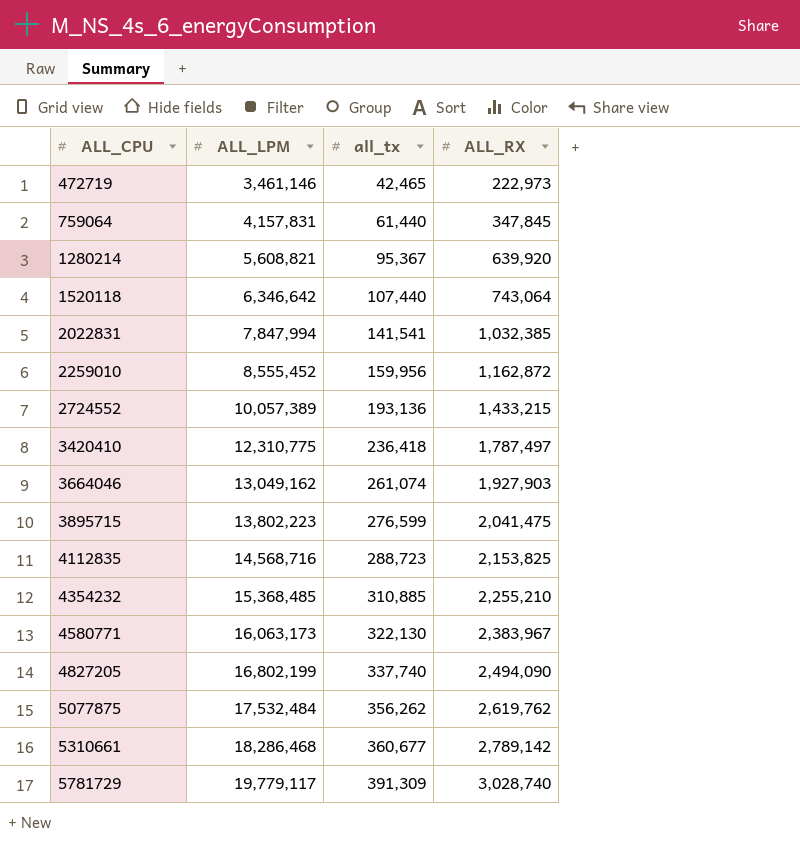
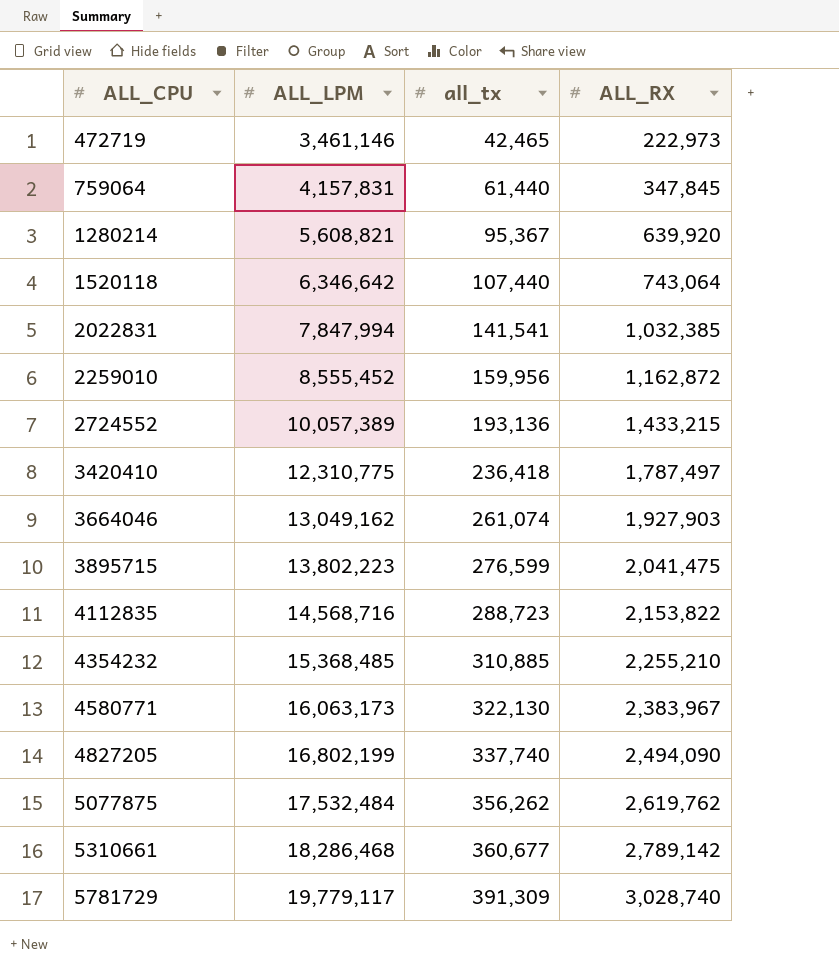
4112835 | ALL_RX: 2,153,825 -> 2,153,822

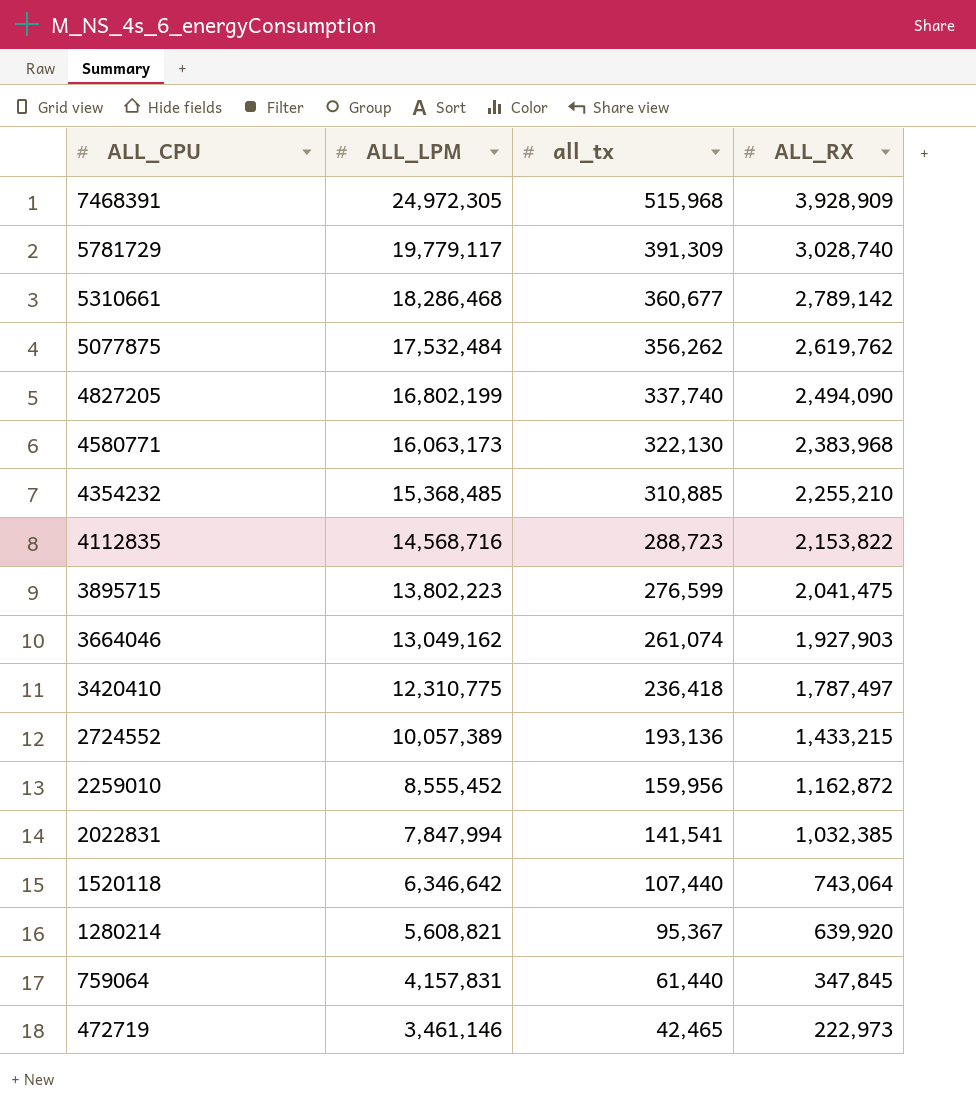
row order: ALL_CPU ascending -> ALL_CPU descending
row 7468391: none -> 24,972,305 | 515,968 | 3,928,909
4580771 | ALL_RX: 2,383,967 -> 2,383,968

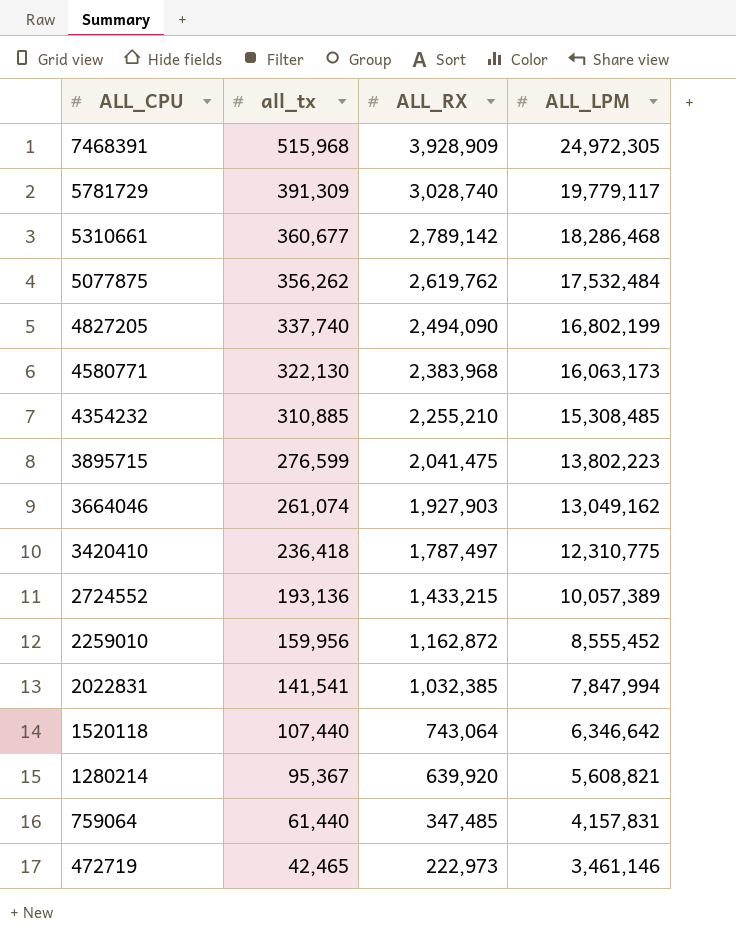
column ALL_LPM | position: 2 -> 4
row 4112835: 14,568,716 | 288,723 | 2,153,822 -> none
4354232 | ALL_LPM: 15,368,485 -> 15,308,485
759064 | ALL_RX: 347,845 -> 347,485

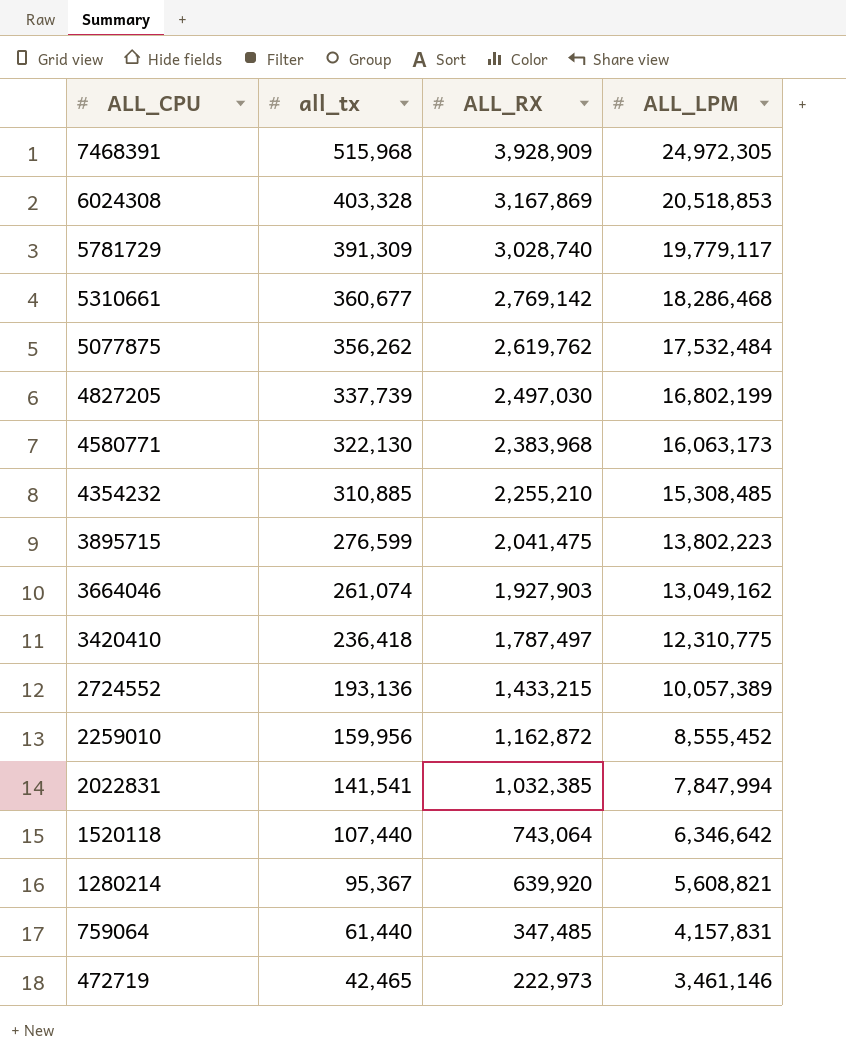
row 6024308: none -> 403,328 | 3,167,869 | 20,518,853
5310661 | ALL_RX: 2,789,142 -> 2,769,142
4827205 | all_tx: 337,740 -> 337,739
4827205 | ALL_RX: 2,494,090 -> 2,497,030

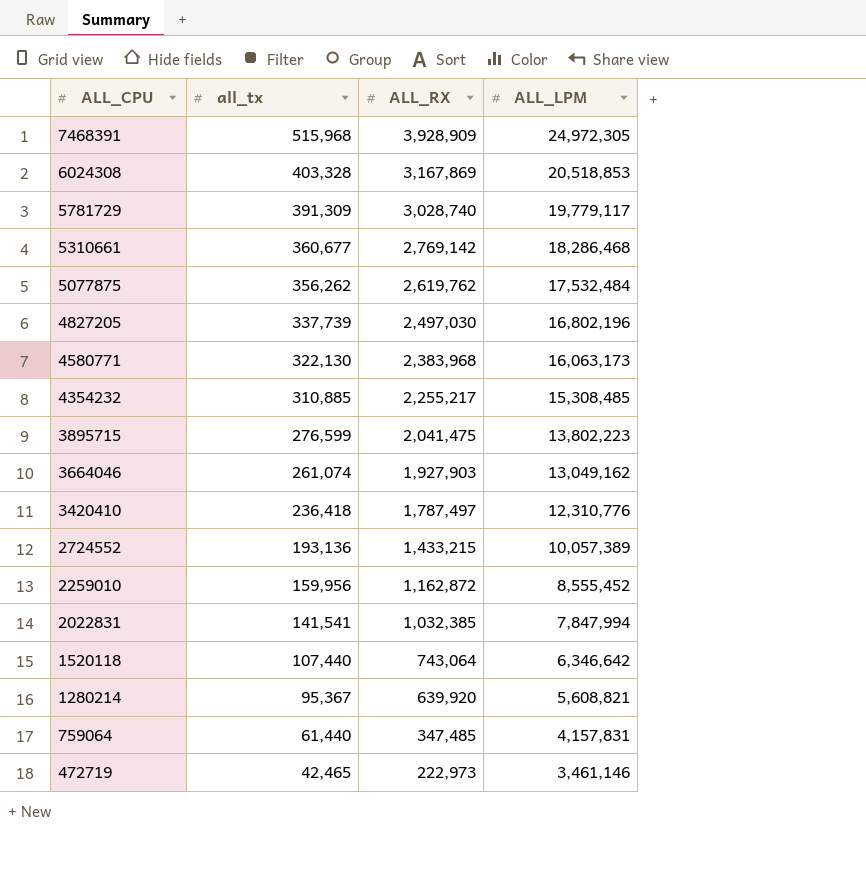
4827205 | ALL_LPM: 16,802,199 -> 16,802,196
4354232 | ALL_RX: 2,255,210 -> 2,255,217
3420410 | ALL_LPM: 12,310,775 -> 12,310,776

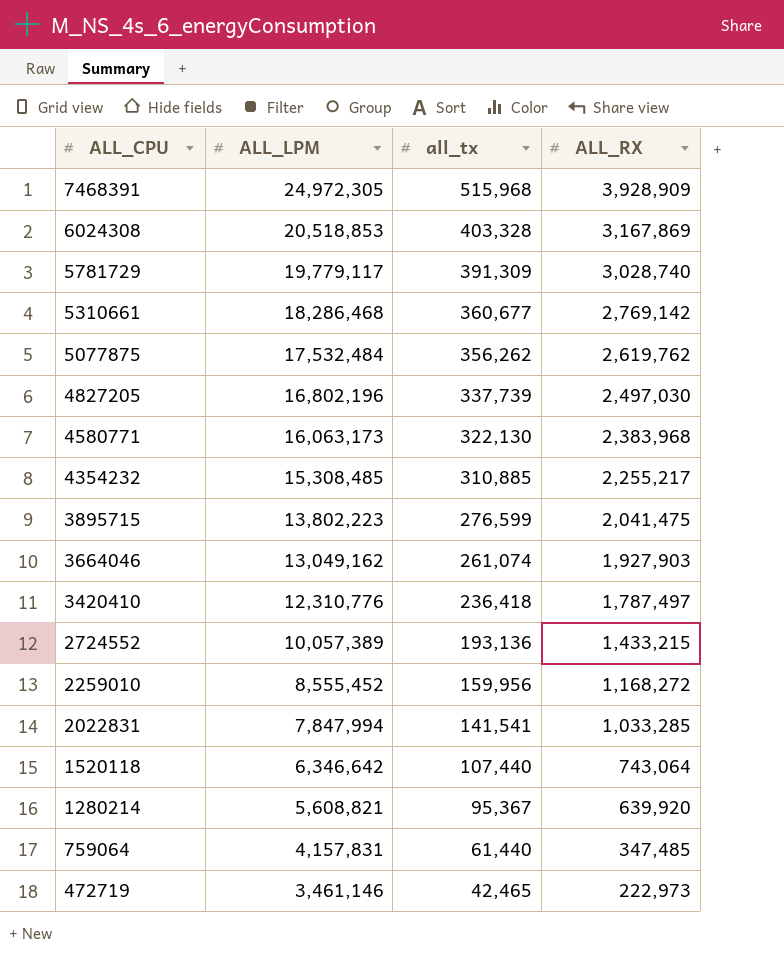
column ALL_LPM | position: 4 -> 2
2259010 | ALL_RX: 1,162,872 -> 1,168,272
2022831 | ALL_RX: 1,032,385 -> 1,033,285

